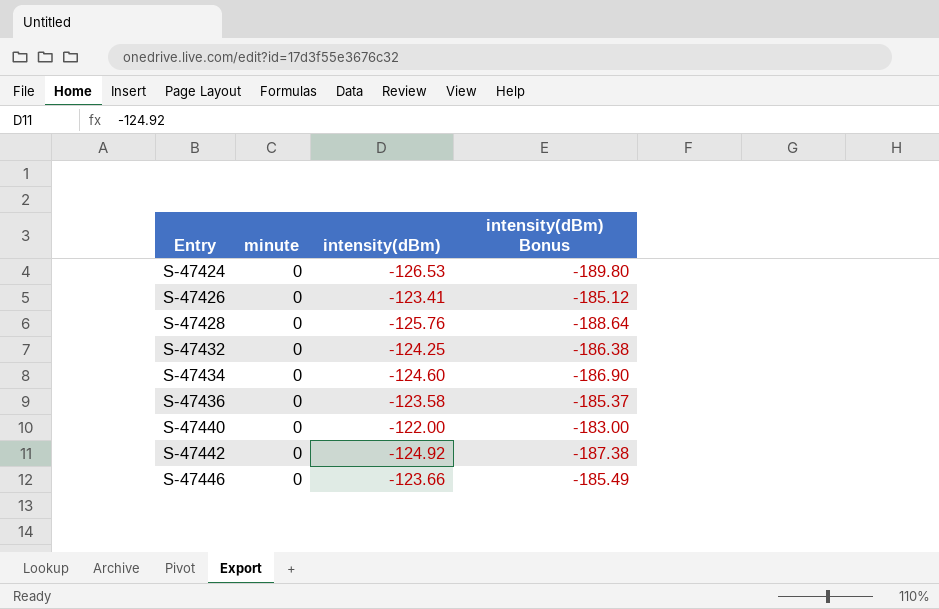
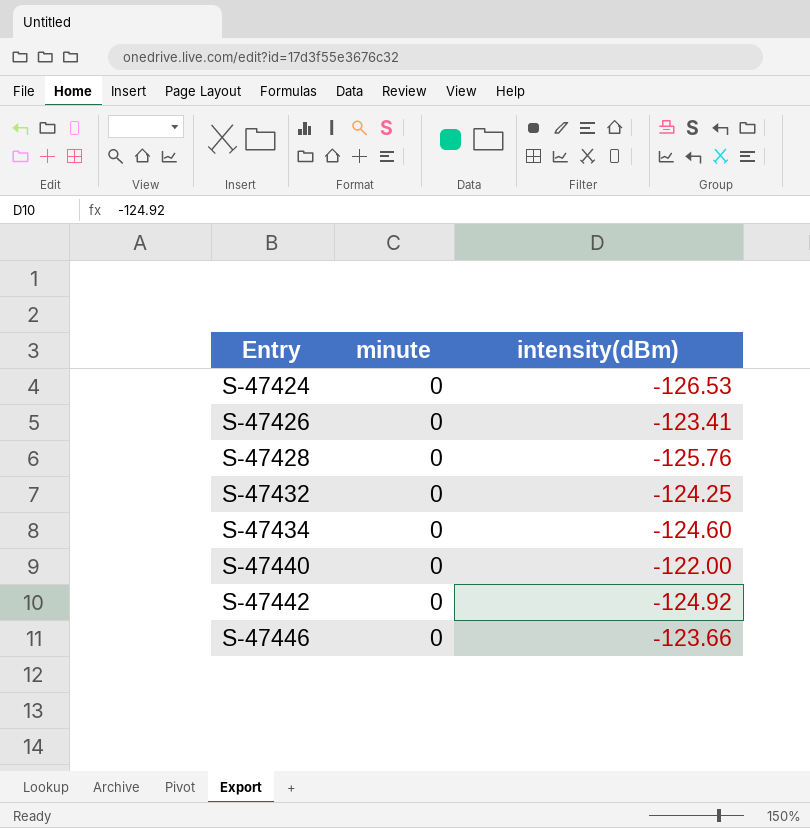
column intensity(dBm) Bonus | formula: [intensity(dBm)] * 1.5 -> none
row S-47436: 0 | -123.58 | -185.37 -> none

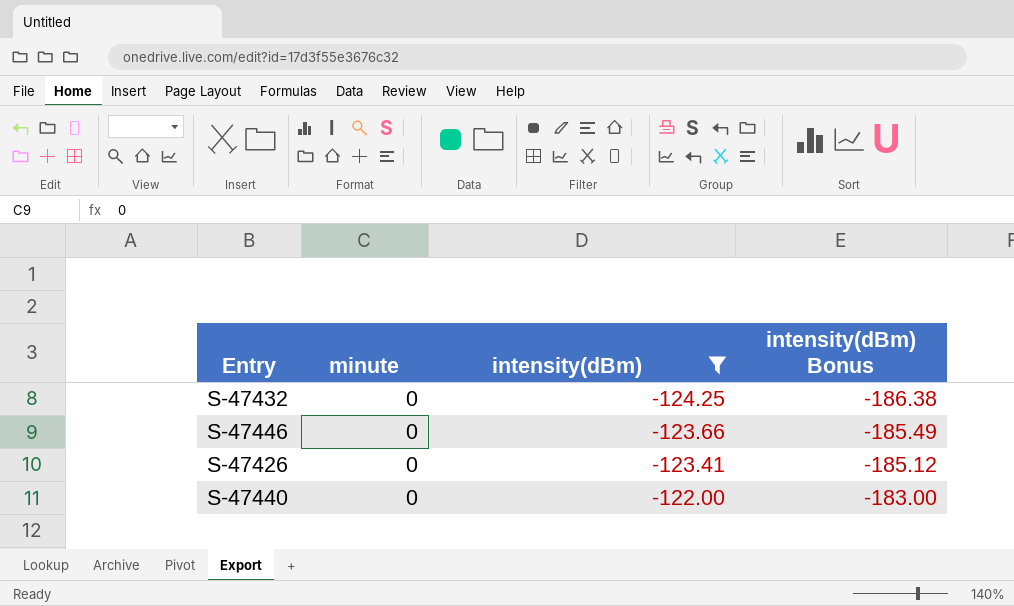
filter: none -> intensity(dBm) >= -124.25
row order: Entry ascending -> intensity(dBm) ascending
column intensity(dBm) Bonus | formula: none -> [intensity(dBm)] * 1.5

